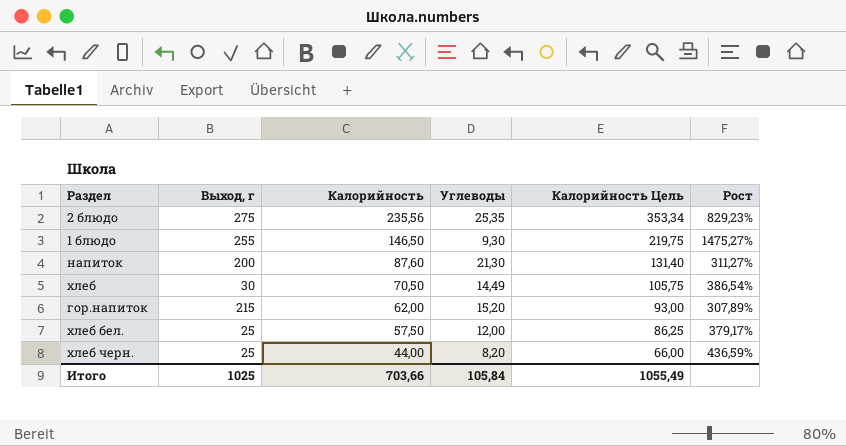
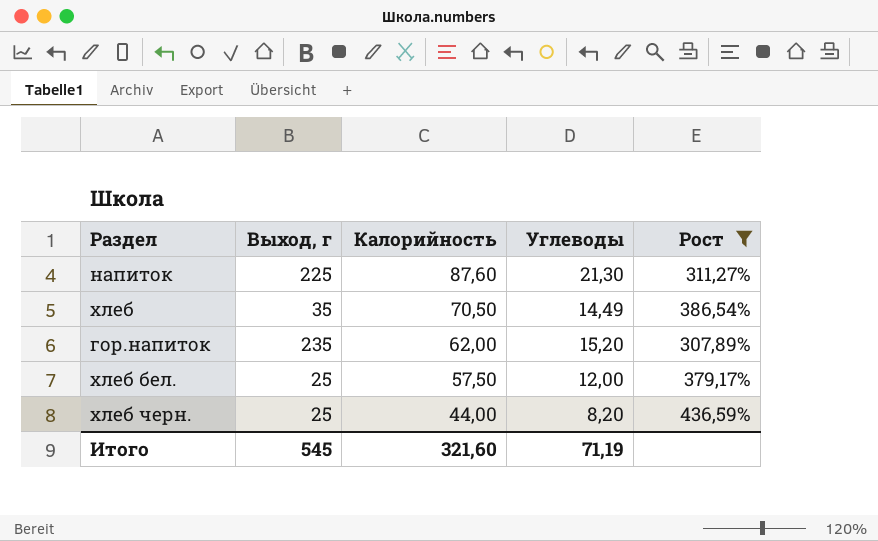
filter: none -> Рост <= 436,59%
column Калорийность Цель | formula: [Калорийность] * 1,5 -> none
напиток | Выход, г: 200 -> 225
хлеб | Выход, г: 30 -> 35
гор.напиток | Выход, г: 215 -> 235
Итого | Выход, г: 1025 -> 545
Итого | Калорийность: 703,66 -> 321,60
Итого | Углеводы: 105,84 -> 71,19

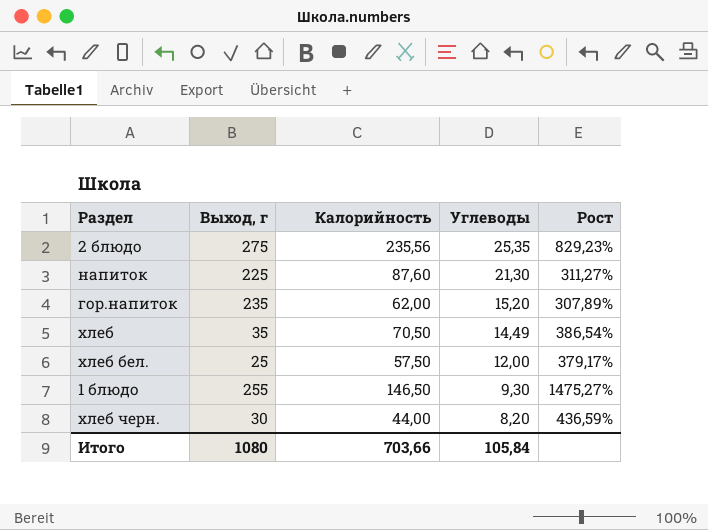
filter: Рост <= 436,59% -> none
row order: Калорийность descending -> Углеводы descending
хлеб черн. | Выход, г: 25 -> 30
Итого | Выход, г: 545 -> 1080
Итого | Калорийность: 321,60 -> 703,66
Итого | Углеводы: 71,19 -> 105,84

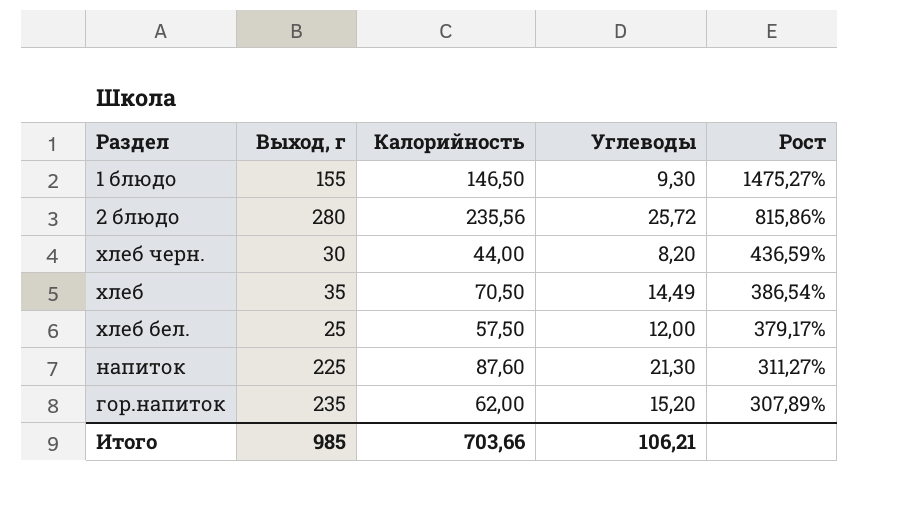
row order: Углеводы descending -> Рост descending
1 блюдо | Выход, г: 255 -> 155
2 блюдо | Выход, г: 275 -> 280
2 блюдо | Углеводы: 25,35 -> 25,72
2 блюдо | Рост: 829,23% -> 815,86%
Итого | Выход, г: 1080 -> 985
Итого | Углеводы: 105,84 -> 106,21

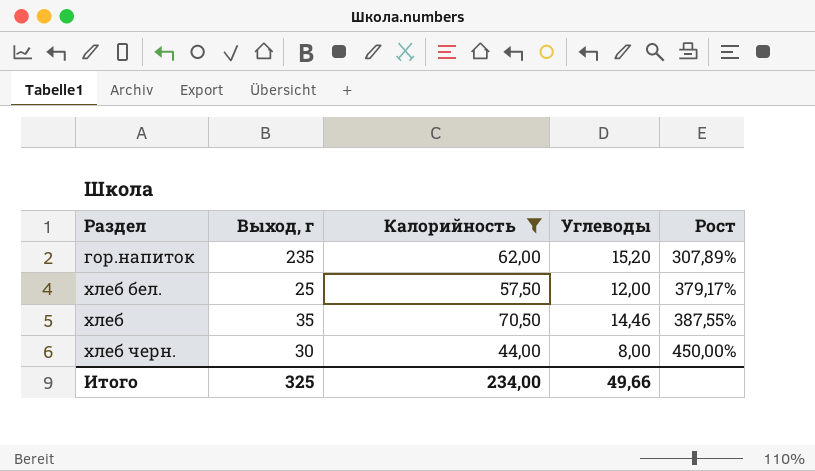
filter: none -> Калорийность <= 70,50
row order: Рост descending -> Рост ascending
хлеб | Углеводы: 14,49 -> 14,46
хлеб | Рост: 386,54% -> 387,55%
хлеб черн. | Углеводы: 8,20 -> 8,00
хлеб черн. | Рост: 436,59% -> 450,00%
Итого | Выход, г: 985 -> 325
Итого | Калорийность: 703,66 -> 234,00
Итого | Углеводы: 106,21 -> 49,66

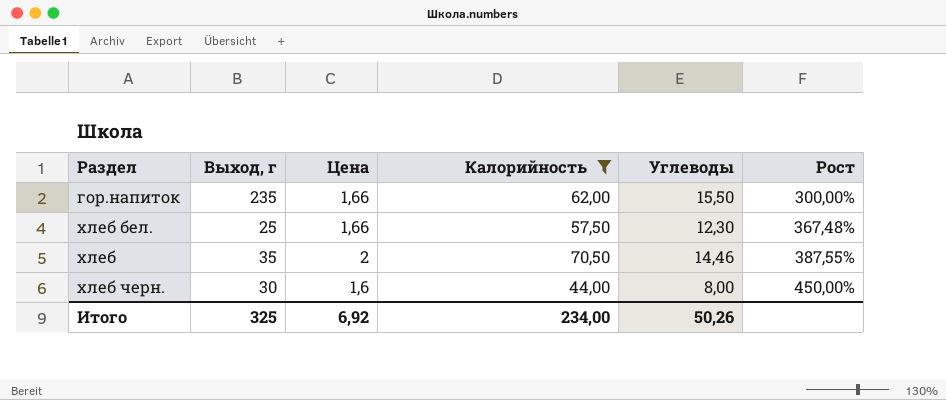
column Цена | position: none -> 3
гор.напиток | Углеводы: 15,20 -> 15,50
гор.напиток | Рост: 307,89% -> 300,00%
хлеб бел. | Углеводы: 12,00 -> 12,30
хлеб бел. | Рост: 379,17% -> 367,48%
Итого | Углеводы: 49,66 -> 50,26

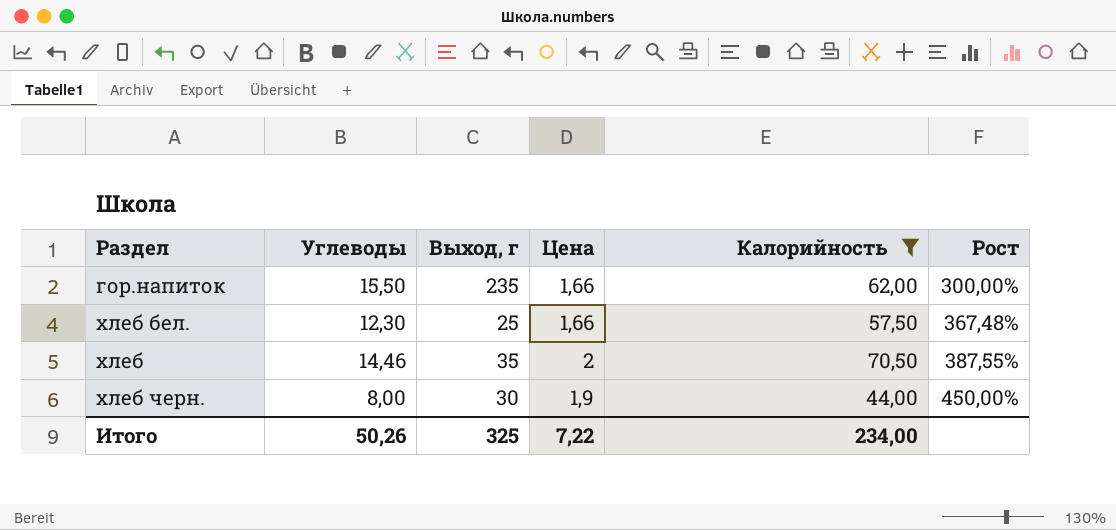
column Углеводы | position: 5 -> 2
хлеб черн. | Цена: 1,6 -> 1,9
Итого | Цена: 6,92 -> 7,22

